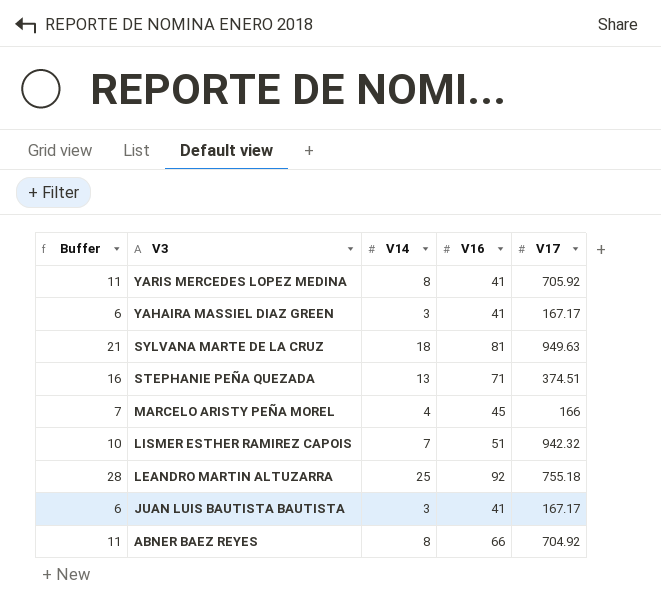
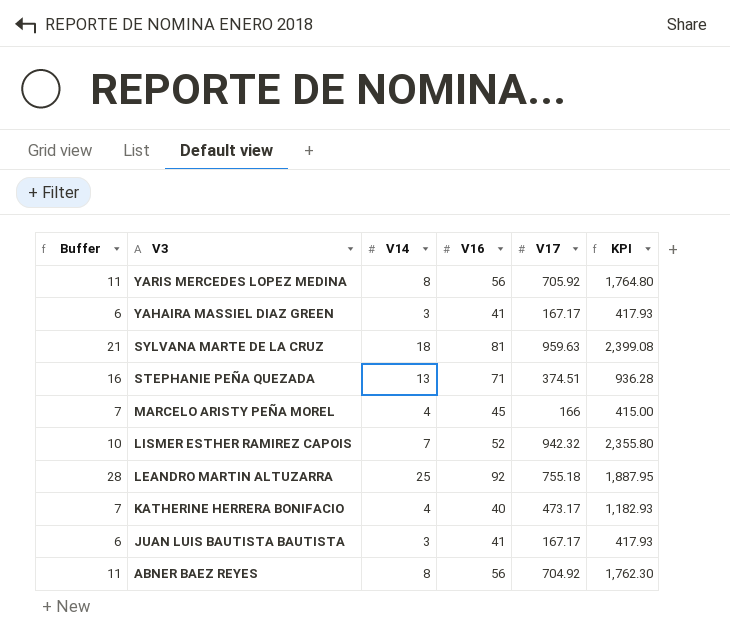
column KPI | formula: none -> [V17] * 2.5
YARIS MERCEDES LOPEZ MEDINA | V16: 41 -> 56
SYLVANA MARTE DE LA CRUZ | V17: 949.63 -> 959.63
LISMER ESTHER RAMIREZ CAPOIS | V16: 51 -> 52
row KATHERINE HERRERA BONIFACIO: none -> 7 | 4 | 40 | 473.17 | 1,182.93
ABNER BAEZ REYES | V16: 66 -> 56

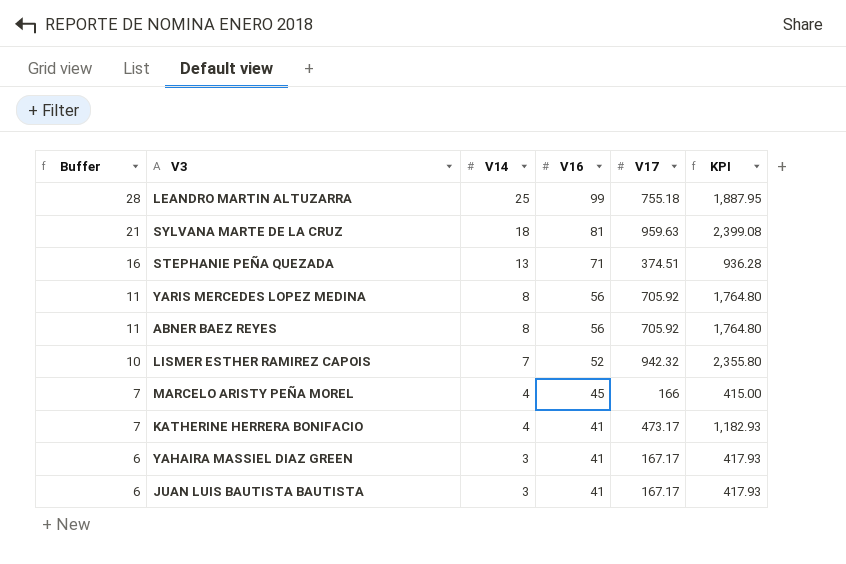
row order: V3 descending -> Buffer descending
LEANDRO MARTIN ALTUZARRA | V16: 92 -> 99
ABNER BAEZ REYES | V17: 704.92 -> 705.92
ABNER BAEZ REYES | KPI: 1,762.30 -> 1,764.80
KATHERINE HERRERA BONIFACIO | V16: 40 -> 41

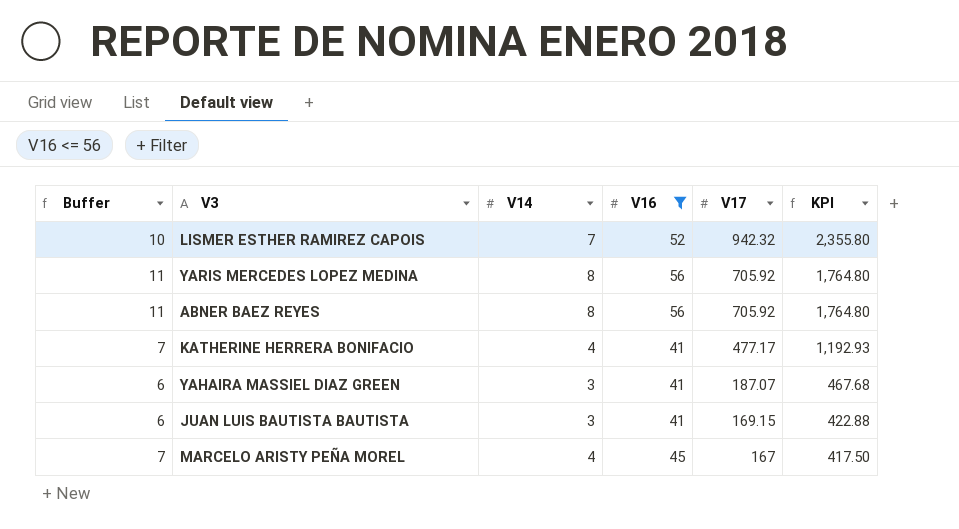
filter: none -> V16 <= 56
row order: Buffer descending -> V17 descending
KATHERINE HERRERA BONIFACIO | V17: 473.17 -> 477.17
KATHERINE HERRERA BONIFACIO | KPI: 1,182.93 -> 1,192.93
YAHAIRA MASSIEL DIAZ GREEN | V17: 167.17 -> 187.07
YAHAIRA MASSIEL DIAZ GREEN | KPI: 417.93 -> 467.68
JUAN LUIS BAUTISTA BAUTISTA | V17: 167.17 -> 169.15
JUAN LUIS BAUTISTA BAUTISTA | KPI: 417.93 -> 422.88
MARCELO ARISTY PEÑA MOREL | V17: 166 -> 167
MARCELO ARISTY PEÑA MOREL | KPI: 415.00 -> 417.50

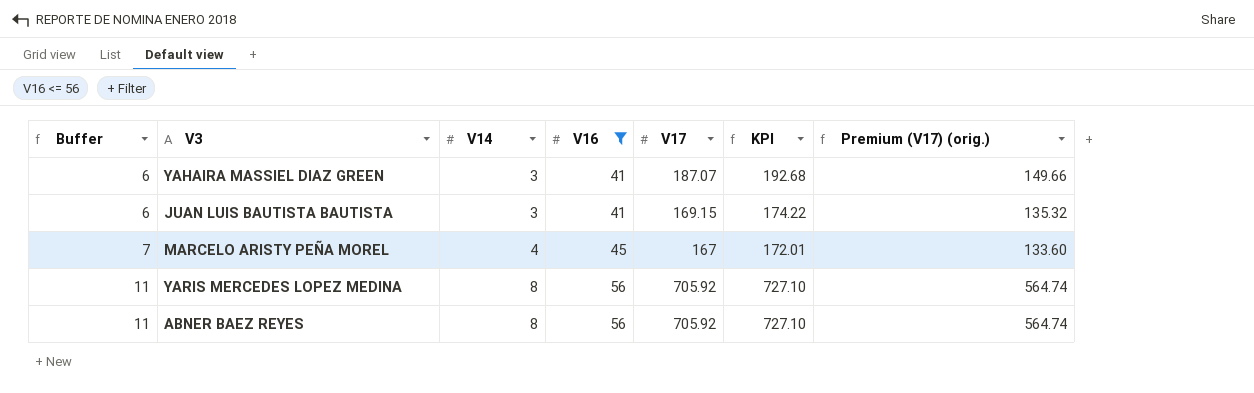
row order: V17 descending -> Buffer ascending
column KPI | formula: [V17] * 2.5 -> [V17] * 1.03
column Premium (V17) (orig.) | formula: none -> [V17] * 0.8
row LISMER ESTHER RAMIREZ CAPOIS: 10 | 7 | 52 | 942.32 | 2,355.80 -> none
row KATHERINE HERRERA BONIFACIO: 7 | 4 | 41 | 477.17 | 1,192.93 -> none

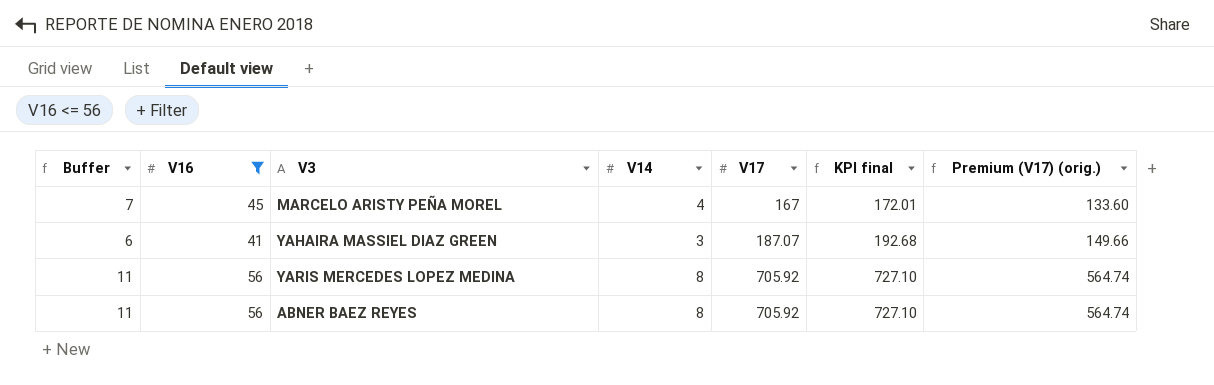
row order: Buffer ascending -> V17 ascending
column V16 | position: 4 -> 2
column name: KPI -> KPI final
row JUAN LUIS BAUTISTA BAUTISTA: 6 | 3 | 41 | 169.15 | 174.22 | 135.32 -> none

